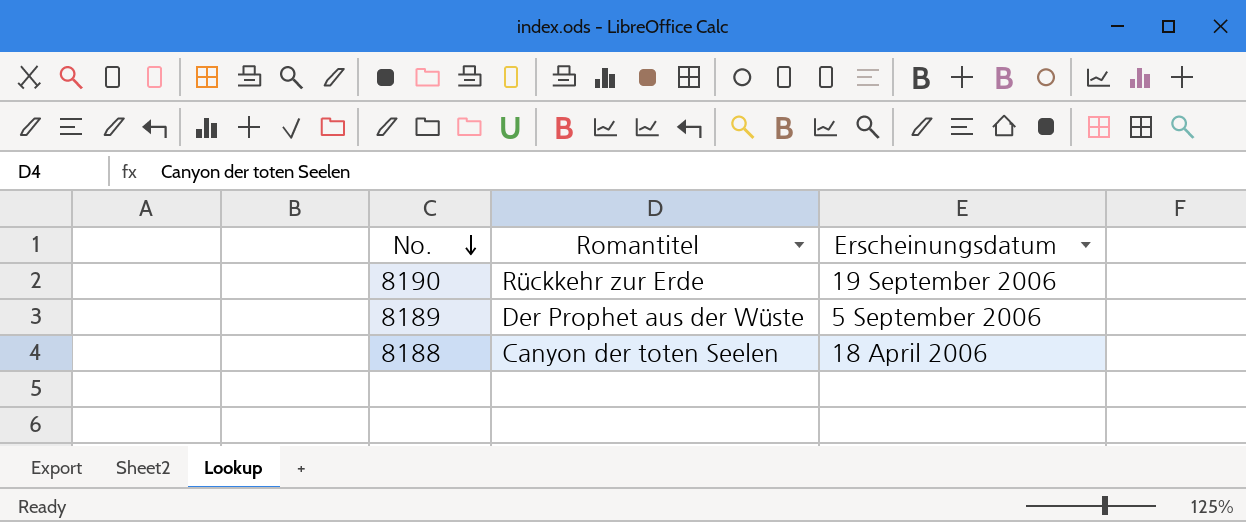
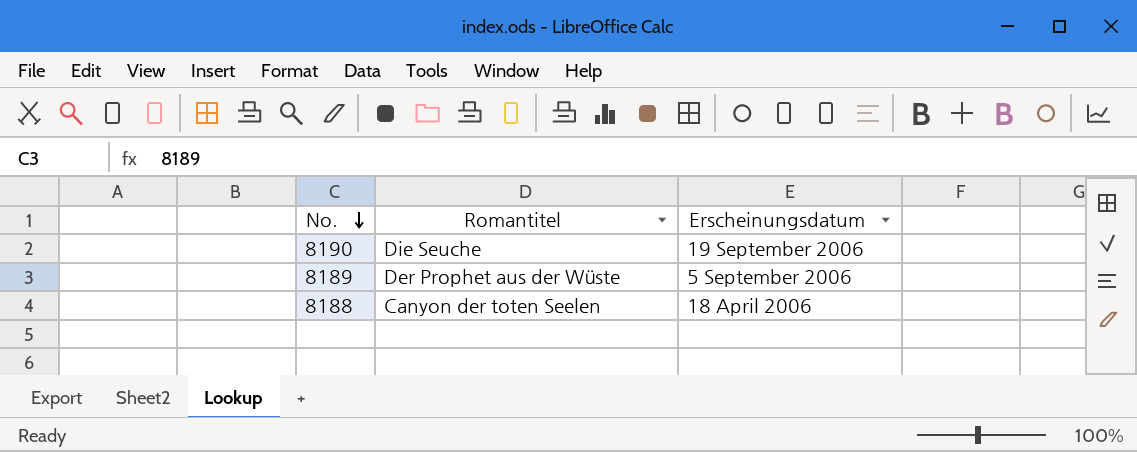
8190 | Romantitel: Rückkehr zur Erde -> Die Seuche

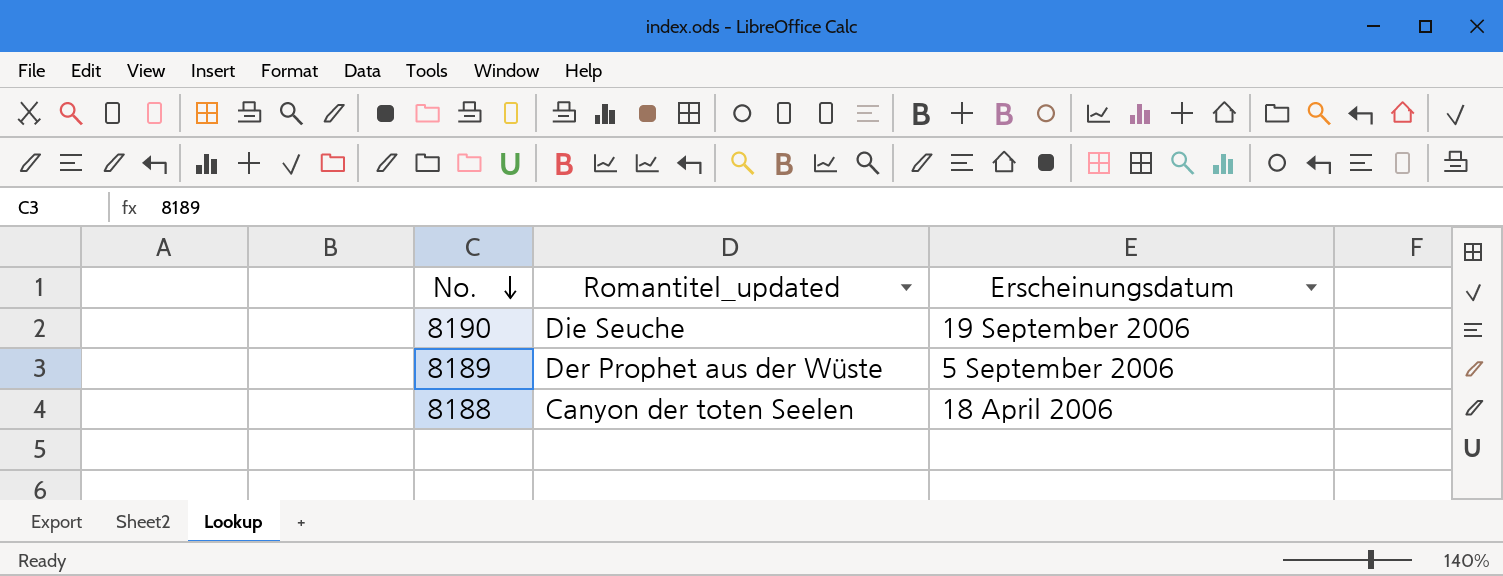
column name: Romantitel -> Romantitel_updated

